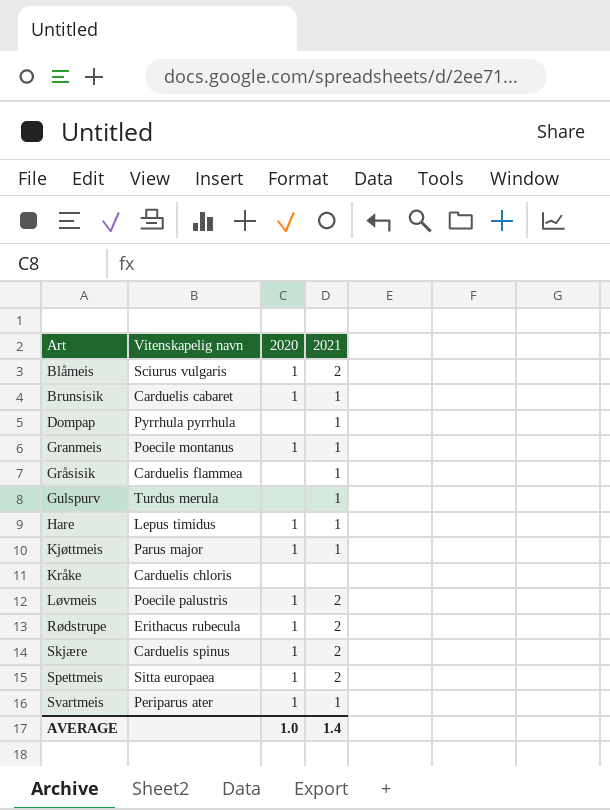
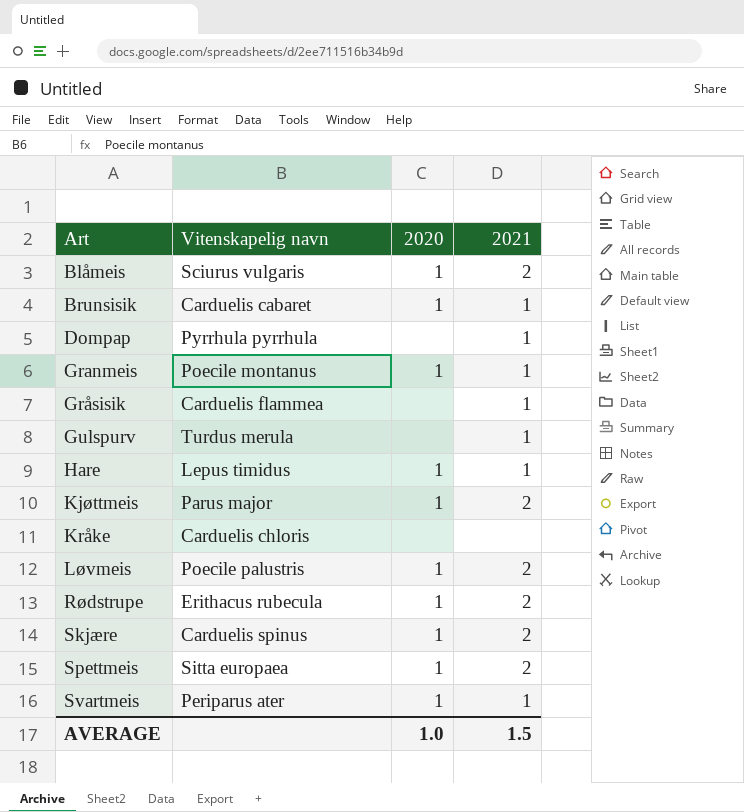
Kjøttmeis | 2021: 1 -> 2
AVERAGE | 2021: 1.4 -> 1.5

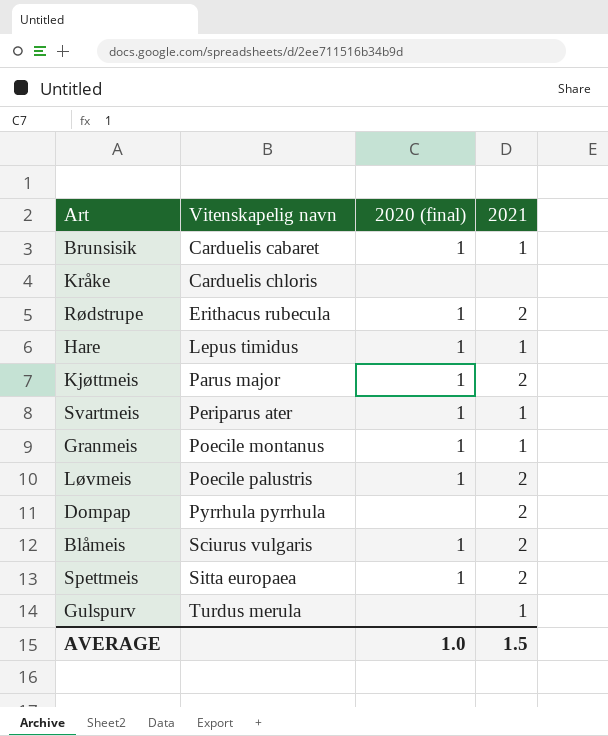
row order: Art ascending -> Vitenskapelig navn ascending
column name: 2020 -> 2020 (final)
row Gråsisik: Carduelis flammea | none | 1 -> none
row Skjære: Carduelis spinus | 1 | 2 -> none
Dompap | 2021: 1 -> 2

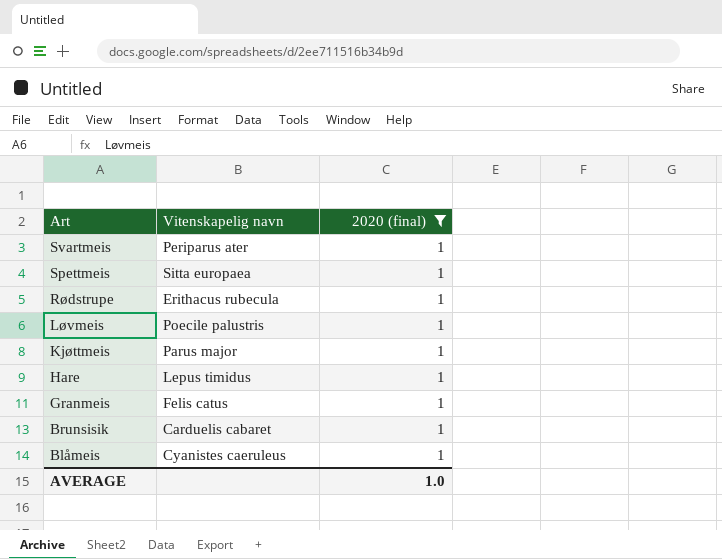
filter: none -> 2020 (final) = 1
row order: Vitenskapelig navn ascending -> Art descending
column 2021 | position: 4 -> none
Granmeis | Vitenskapelig navn: Poecile montanus -> Felis catus
Blåmeis | Vitenskapelig navn: Sciurus vulgaris -> Cyanistes caeruleus

